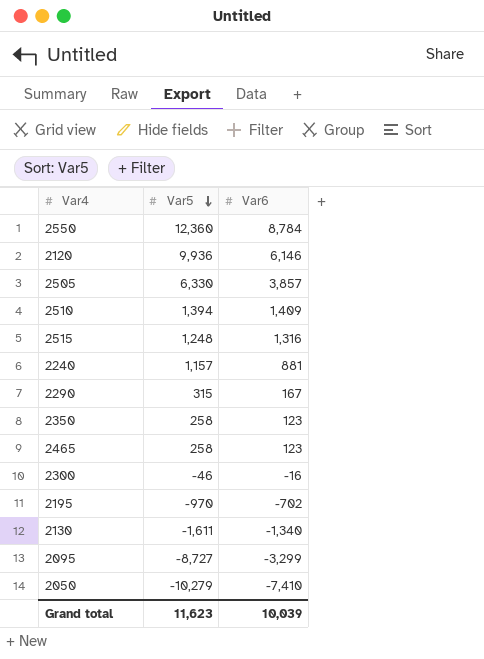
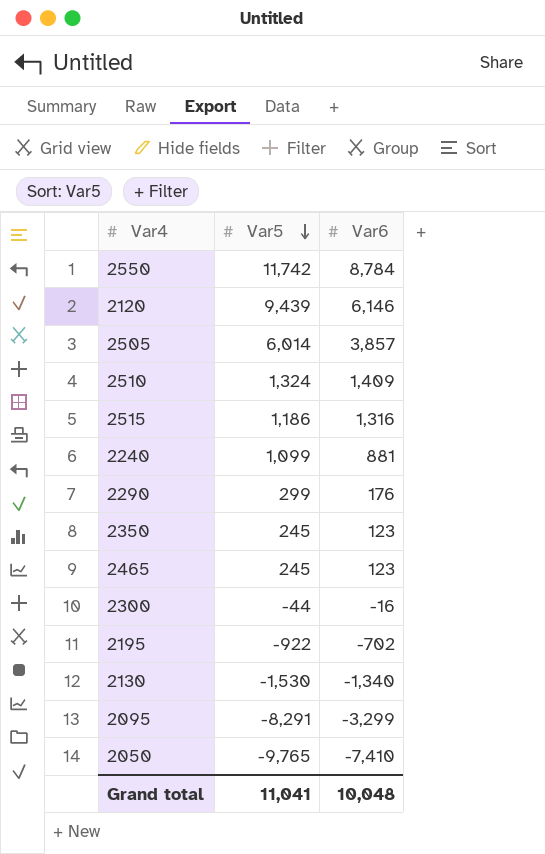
2550 | Var5: 12,360 -> 11,742
2120 | Var5: 9,936 -> 9,439
2505 | Var5: 6,330 -> 6,014
2510 | Var5: 1,394 -> 1,324
2515 | Var5: 1,248 -> 1,186
2240 | Var5: 1,157 -> 1,099
2290 | Var5: 315 -> 299
2290 | Var6: 167 -> 176
2350 | Var5: 258 -> 245
2465 | Var5: 258 -> 245
2300 | Var5: -46 -> -44
2195 | Var5: -970 -> -922
2130 | Var5: -1,611 -> -1,530
2095 | Var5: -8,727 -> -8,291
2050 | Var5: -10,279 -> -9,765
Grand total | Var5: 11,623 -> 11,041
Grand total | Var6: 10,039 -> 10,048

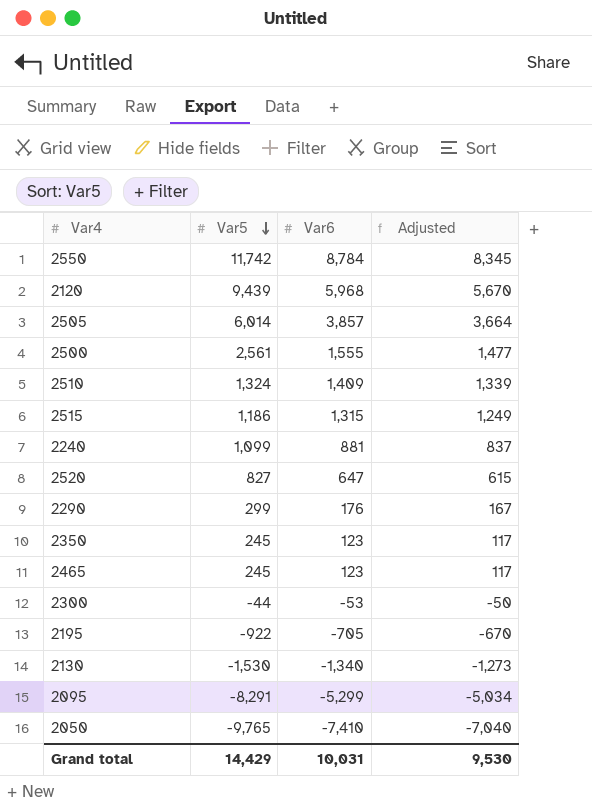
column Adjusted | formula: none -> [Var6] * 0.95
2120 | Var6: 6,146 -> 5,968
row 2500: none -> 2,561 | 1,555 | 1,477
2515 | Var6: 1,316 -> 1,315
row 2520: none -> 827 | 647 | 615
2300 | Var6: -16 -> -53
2195 | Var6: -702 -> -705
2095 | Var6: -3,299 -> -5,299
Grand total | Var5: 11,041 -> 14,429
Grand total | Var6: 10,048 -> 10,031

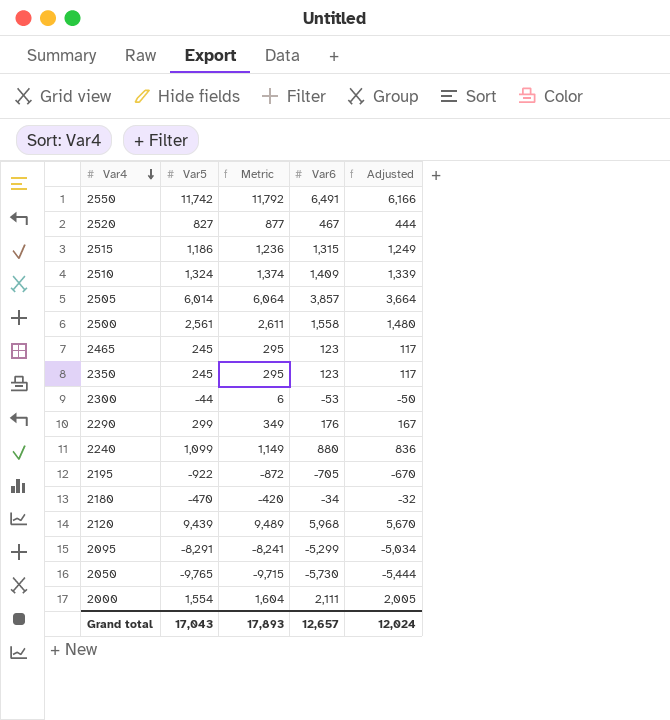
row order: Var5 descending -> Var4 descending
column Metric | formula: none -> [Var5] + 50
row 2130: -1,530 | -1,340 | -1,273 -> none
2550 | Var6: 8,784 -> 6,491
2550 | Adjusted: 8,345 -> 6,166
2520 | Var6: 647 -> 467
2520 | Adjusted: 615 -> 444
2500 | Var6: 1,555 -> 1,558
2500 | Adjusted: 1,477 -> 1,480
2240 | Var6: 881 -> 880
2240 | Adjusted: 837 -> 836
row 2180: none -> -470 | -420 | -34 | -32
2050 | Var6: -7,410 -> -5,730
2050 | Adjusted: -7,040 -> -5,444
row 2000: none -> 1,554 | 1,604 | 2,111 | 2,005
Grand total | Var5: 14,429 -> 17,043
Grand total | Var6: 10,031 -> 12,657
Grand total | Adjusted: 9,530 -> 12,024

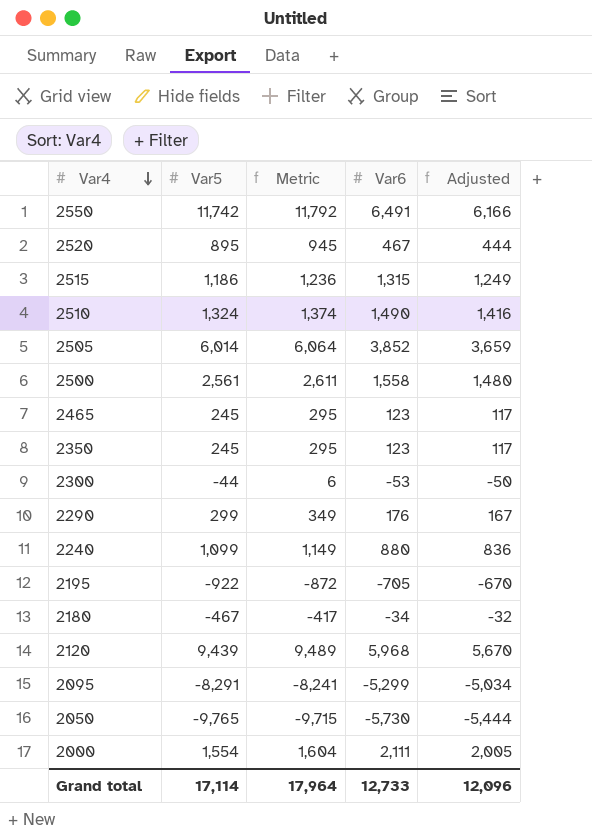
2520 | Var5: 827 -> 895
2520 | Metric: 877 -> 945
2510 | Var6: 1,409 -> 1,490
2510 | Adjusted: 1,339 -> 1,416
2505 | Var6: 3,857 -> 3,852
2505 | Adjusted: 3,664 -> 3,659
2180 | Var5: -470 -> -467
2180 | Metric: -420 -> -417
Grand total | Var5: 17,043 -> 17,114
Grand total | Metric: 17,893 -> 17,964
Grand total | Var6: 12,657 -> 12,733
Grand total | Adjusted: 12,024 -> 12,096

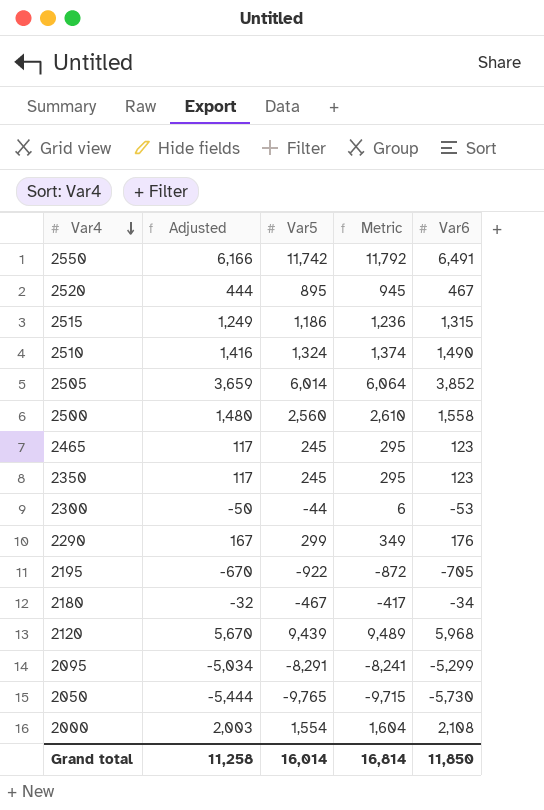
column Adjusted | position: 5 -> 2
row 2240: 1,099 | 1,149 | 880 | 836 -> none
2500 | Var5: 2,561 -> 2,560
2500 | Metric: 2,611 -> 2,610
2000 | Adjusted: 2,005 -> 2,003
2000 | Var6: 2,111 -> 2,108
Grand total | Adjusted: 12,096 -> 11,258
Grand total | Var5: 17,114 -> 16,014
Grand total | Metric: 17,964 -> 16,814
Grand total | Var6: 12,733 -> 11,850

